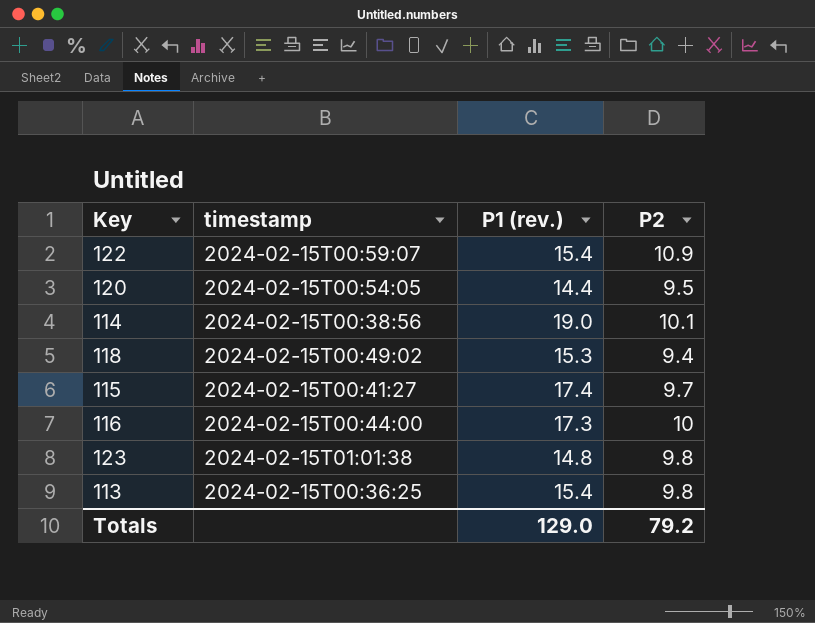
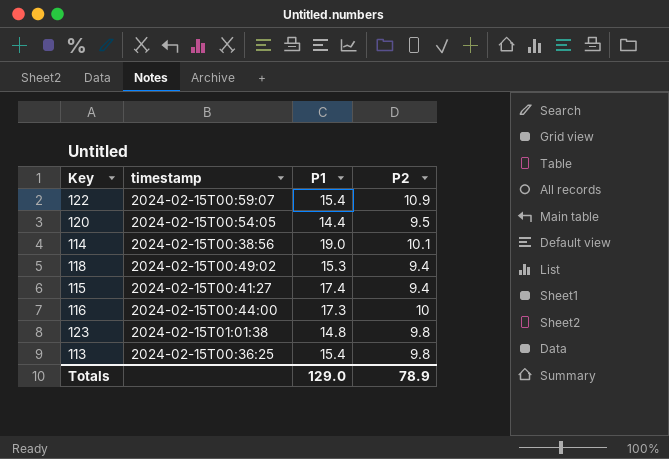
column name: P1 (rev.) -> P1
115 | P2: 9.7 -> 9.4
Totals | P2: 79.2 -> 78.9

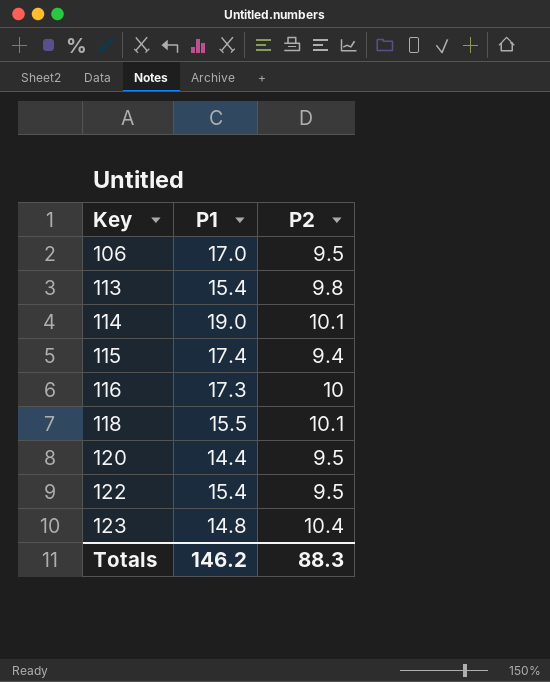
row order: none -> Key ascending
column timestamp | position: 2 -> none
row 106: none -> 17.0 | 9.5
118 | P1: 15.3 -> 15.5
118 | P2: 9.4 -> 10.1
122 | P2: 10.9 -> 9.5
123 | P2: 9.8 -> 10.4
Totals | P1: 129.0 -> 146.2
Totals | P2: 78.9 -> 88.3

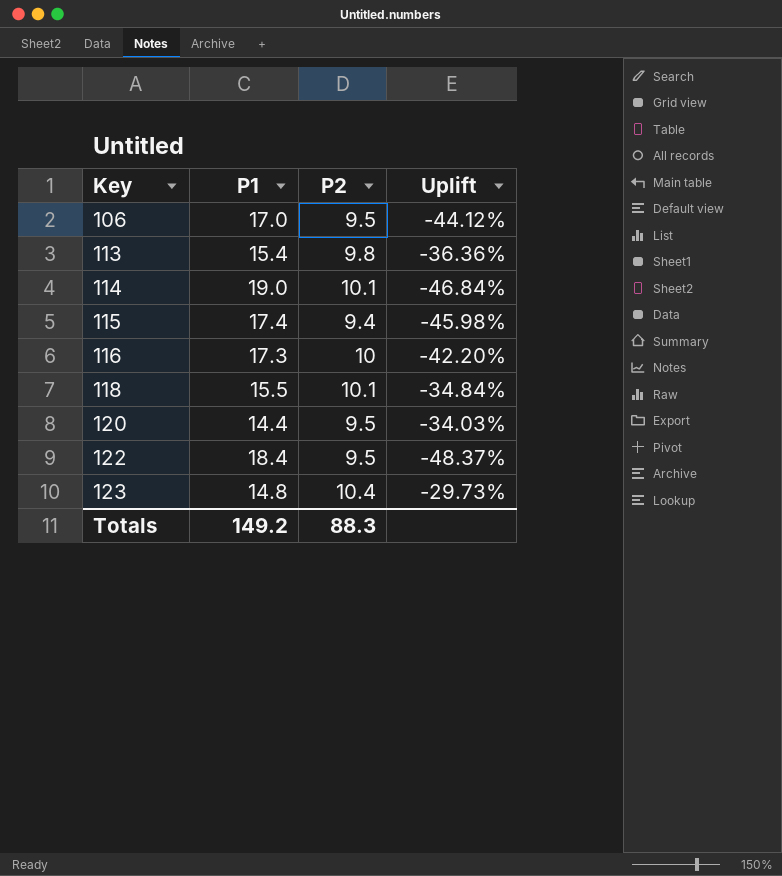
column Uplift | formula: none -> ([P2] - [P1]) / [P1]
122 | P1: 15.4 -> 18.4
Totals | P1: 146.2 -> 149.2

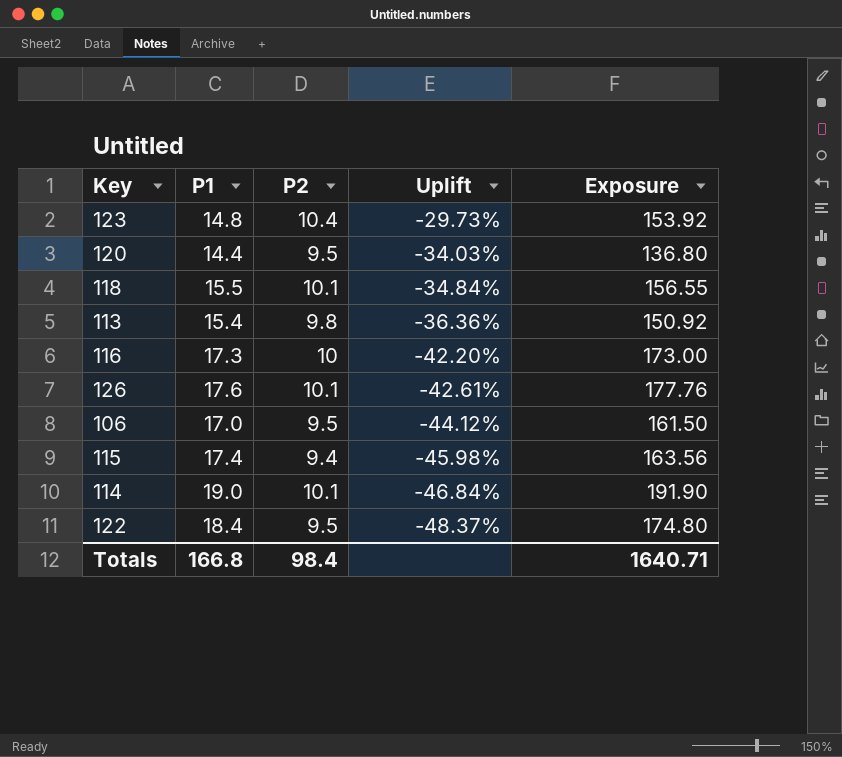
row order: Key ascending -> Uplift descending
column Exposure | formula: none -> [P1] * [P2]
row 126: none -> 17.6 | 10.1 | -42.61% | 177.76
Totals | P1: 149.2 -> 166.8
Totals | P2: 88.3 -> 98.4

